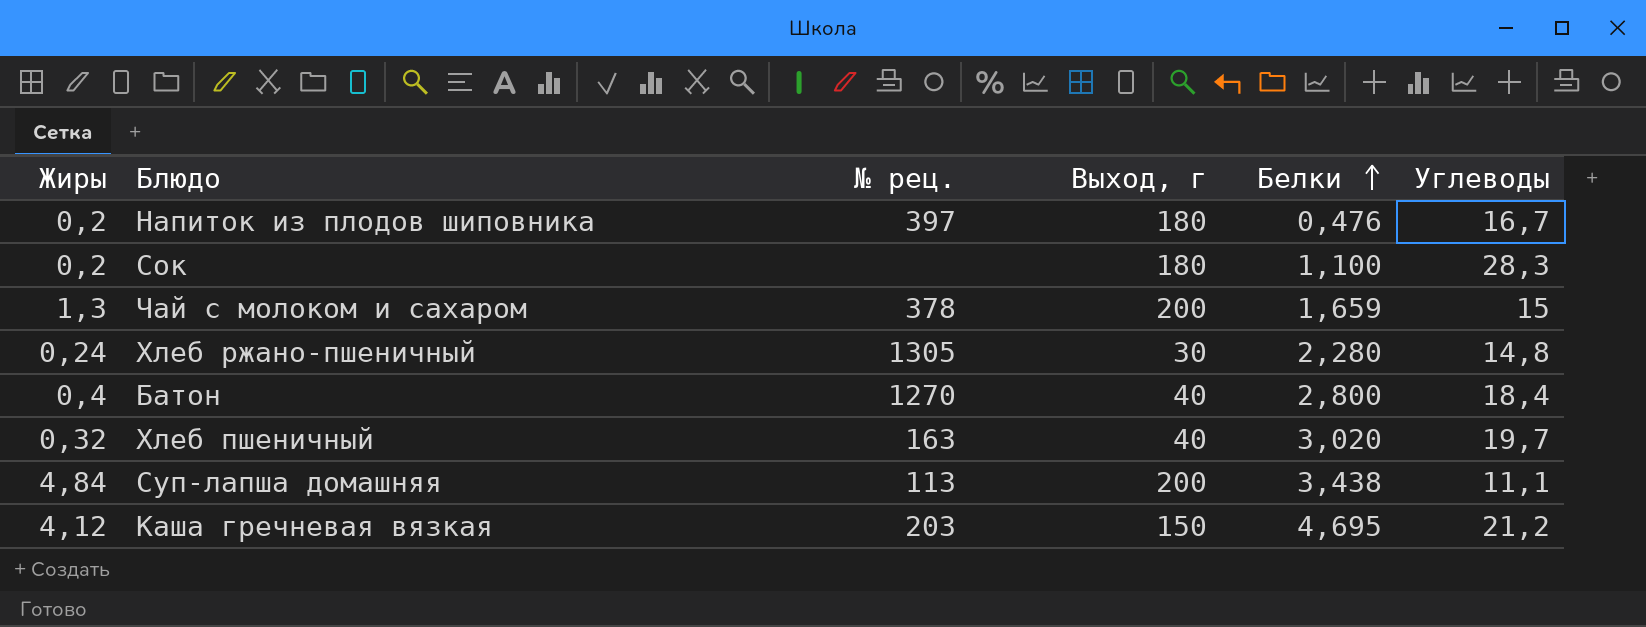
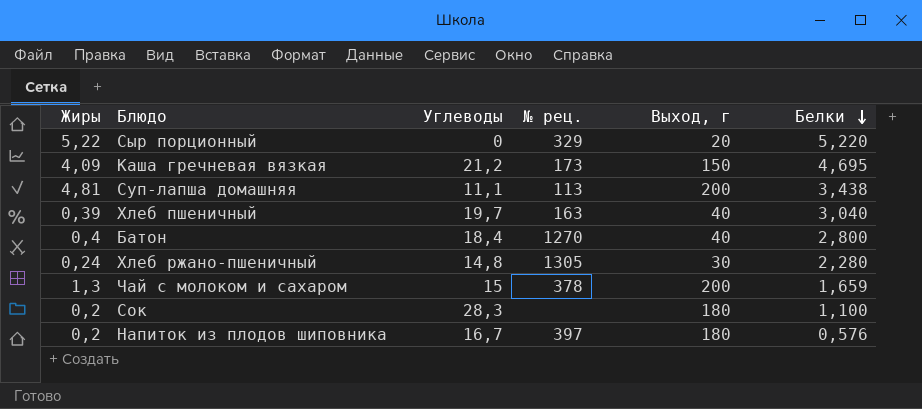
row order: Белки ascending -> Белки descending
column Углеводы | position: 6 -> 3
row Сыр порционный: none -> 5,22 | 0 | 329 | 20 | 5,220
Каша гречневая вязкая | Жиры: 4,12 -> 4,09
Каша гречневая вязкая | № рец.: 203 -> 173
Суп-лапша домашняя | Жиры: 4,84 -> 4,81
Хлеб пшеничный | Жиры: 0,32 -> 0,39
Хлеб пшеничный | Белки: 3,020 -> 3,040
Напиток из плодов шиповника | Белки: 0,476 -> 0,576

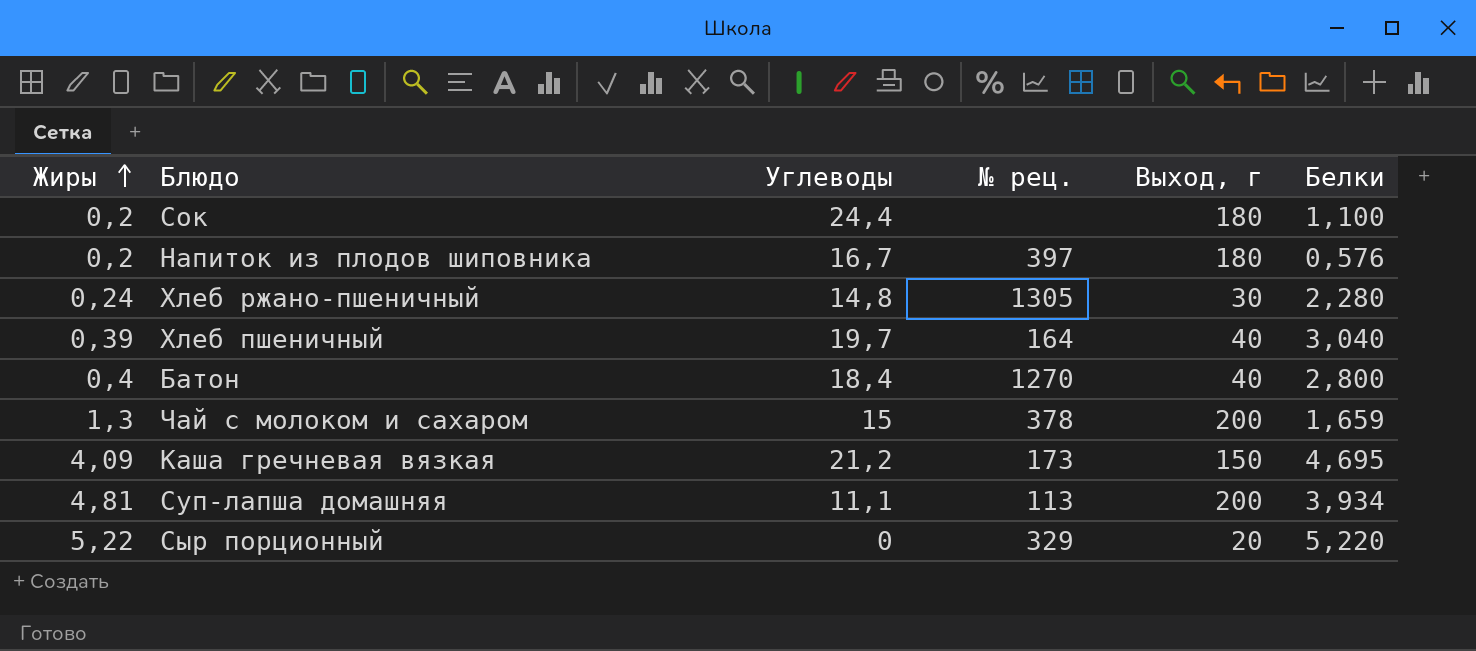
row order: Белки descending -> Жиры ascending
Сок | Углеводы: 28,3 -> 24,4
Хлеб пшеничный | № рец.: 163 -> 164
Суп-лапша домашняя | Белки: 3,438 -> 3,934

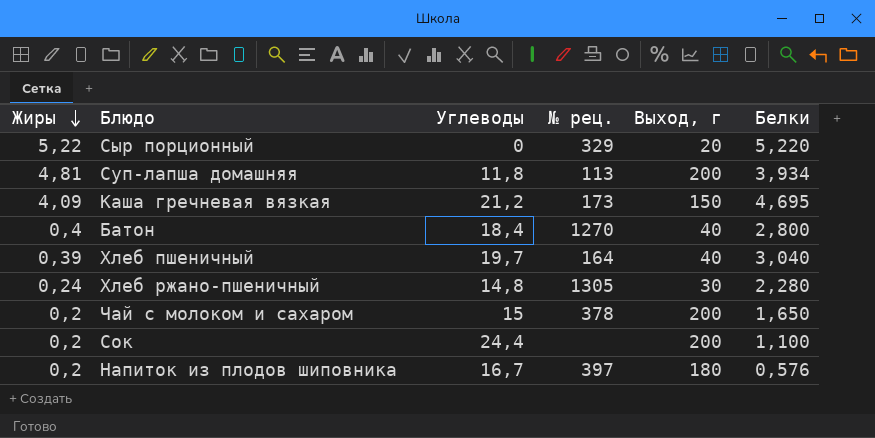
row order: Жиры ascending -> Жиры descending
Суп-лапша домашняя | Углеводы: 11,1 -> 11,8
Чай с молоком и сахаром | Жиры: 1,3 -> 0,2
Чай с молоком и сахаром | Белки: 1,659 -> 1,650
Сок | Выход, г: 180 -> 200

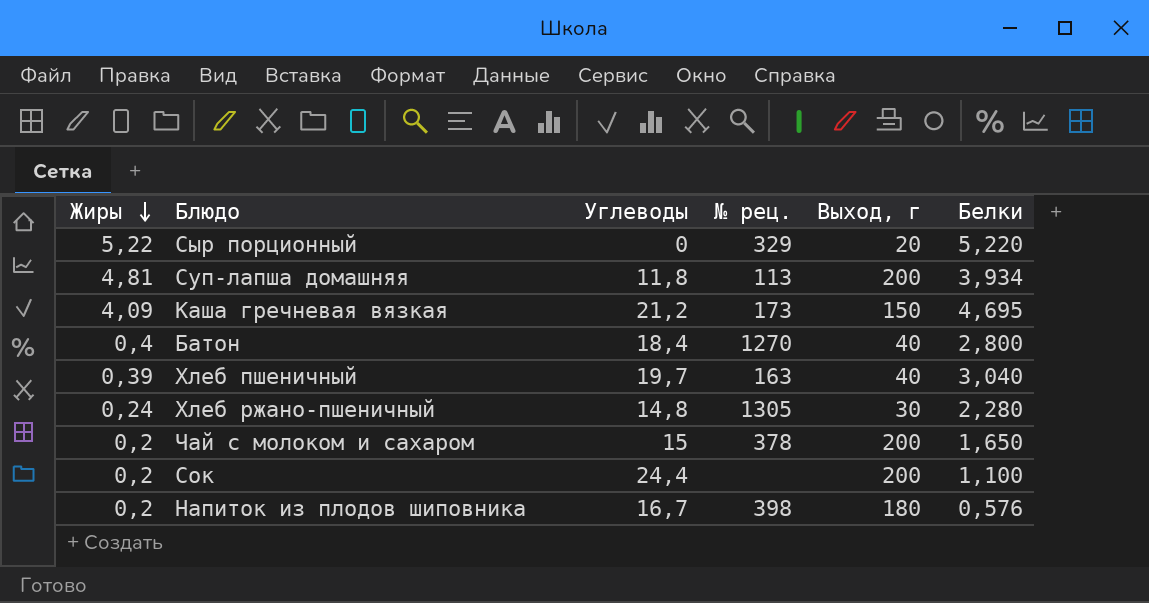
Хлеб пшеничный | № рец.: 164 -> 163
Напиток из плодов шиповника | № рец.: 397 -> 398

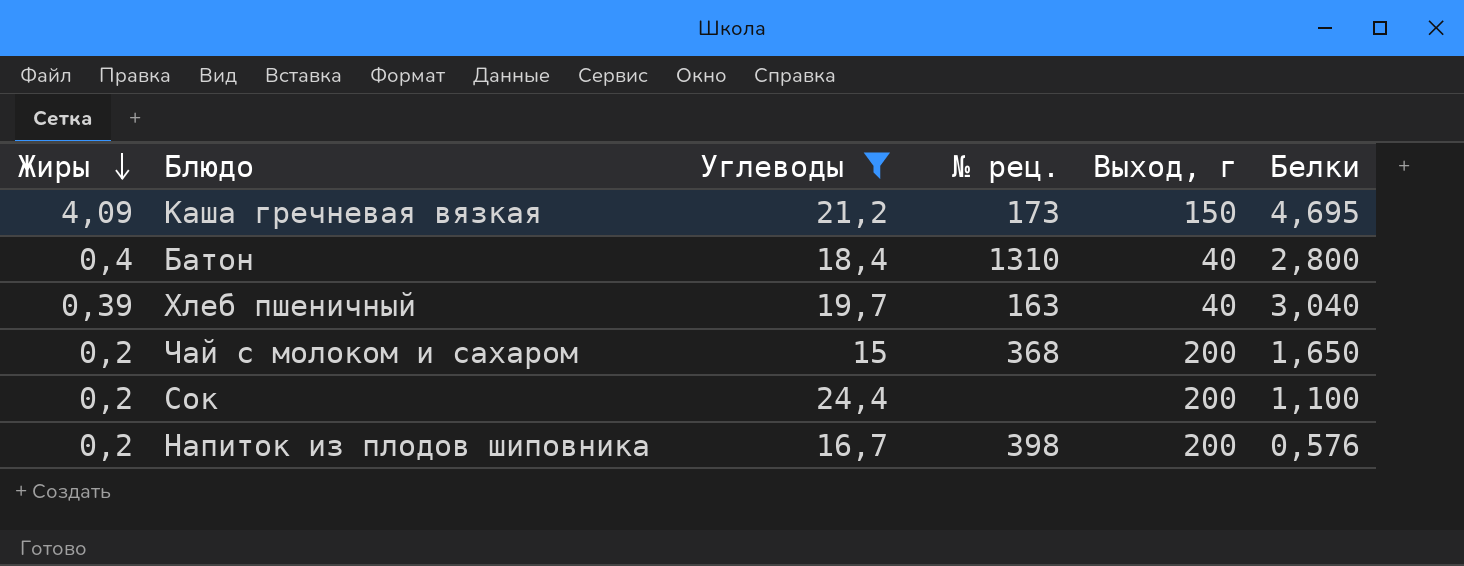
filter: none -> Углеводы >= 15
Батон | № рец.: 1270 -> 1310
Чай с молоком и сахаром | № рец.: 378 -> 368
Напиток из плодов шиповника | Выход, г: 180 -> 200

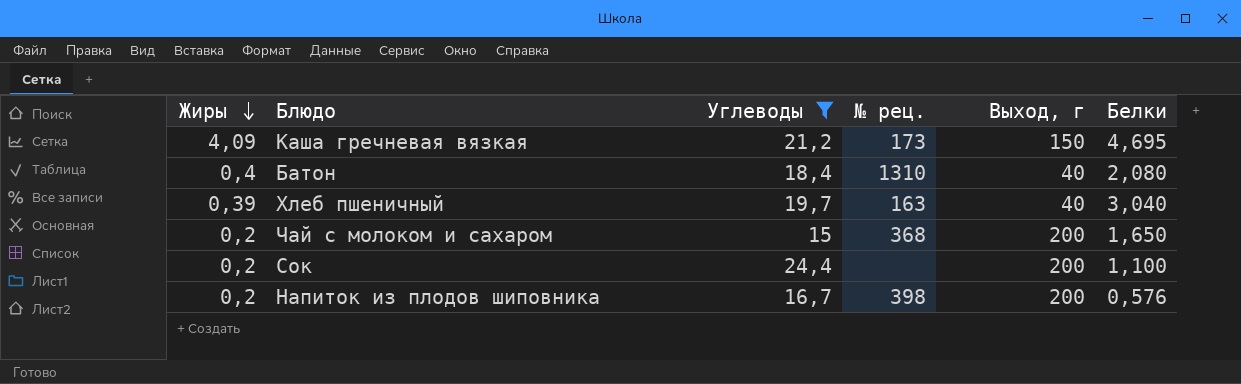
Батон | Белки: 2,800 -> 2,080

